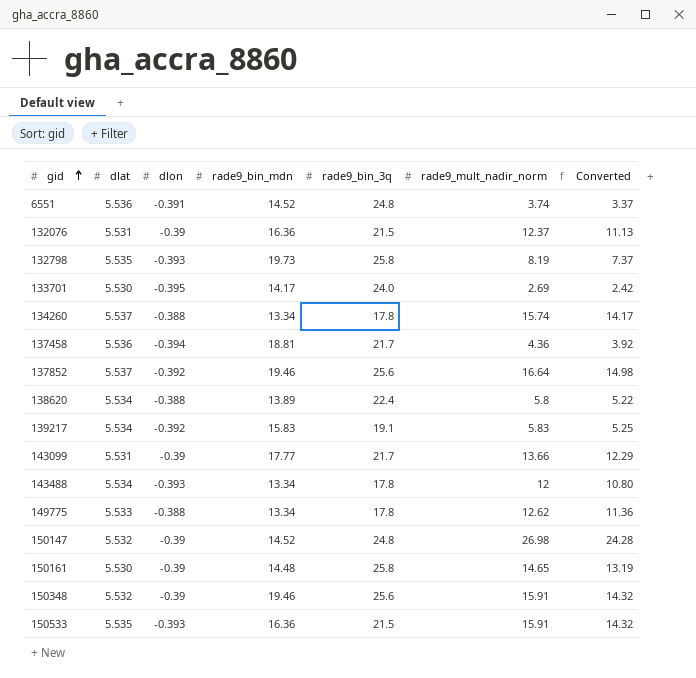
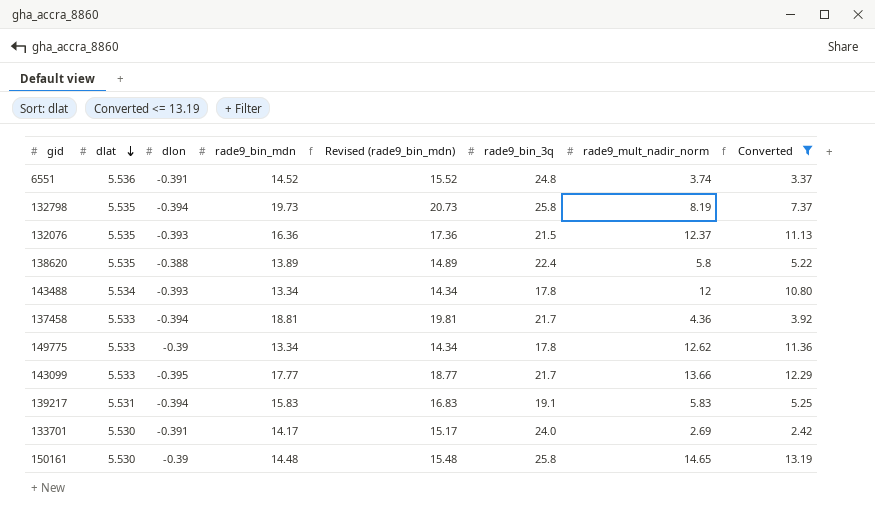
filter: none -> Converted <= 13.19
row order: gid ascending -> dlat descending
column Revised (rade9_bin_mdn) | formula: none -> [rade9_bin_mdn] + 1
132798 | dlon: -0.393 -> -0.394
132076 | dlat: 5.531 -> 5.535
132076 | dlon: -0.39 -> -0.393
138620 | dlat: 5.534 -> 5.535
137458 | dlat: 5.536 -> 5.533
149775 | dlon: -0.388 -> -0.39
143099 | dlat: 5.531 -> 5.533
143099 | dlon: -0.39 -> -0.395
139217 | dlat: 5.534 -> 5.531
139217 | dlon: -0.392 -> -0.394
133701 | dlon: -0.395 -> -0.391

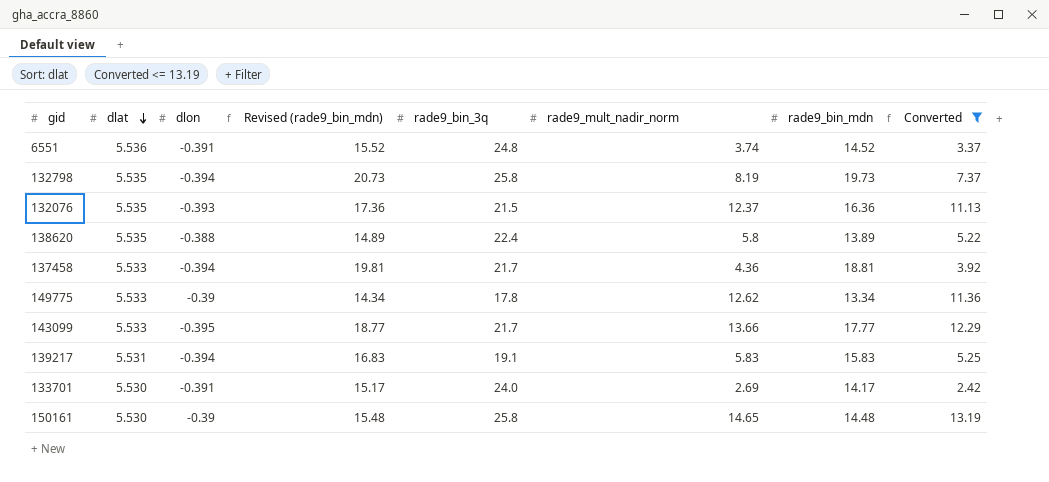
column rade9_bin_mdn | position: 4 -> 7
row 143488: 5.534 | -0.393 | 13.34 | 14.34 | 17.8 | 12 | 10.80 -> none

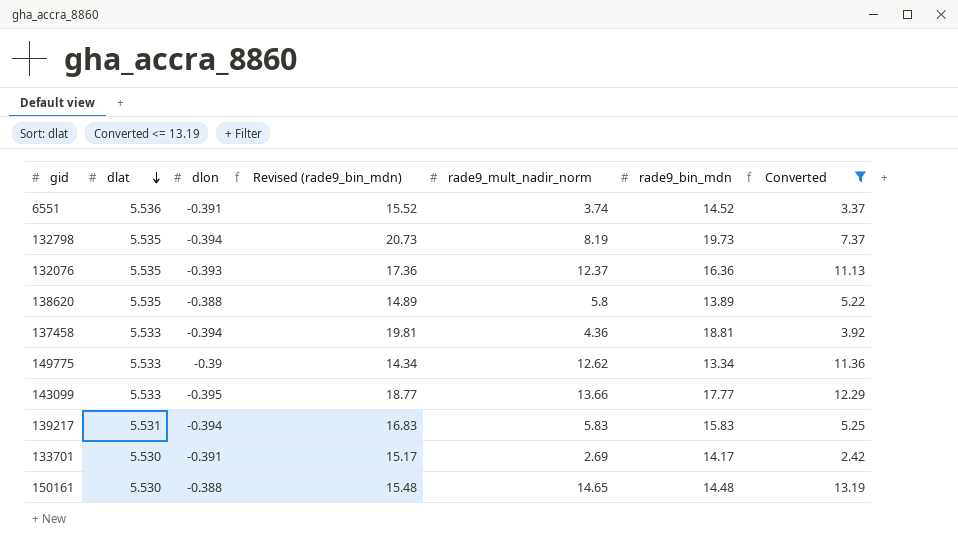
column rade9_bin_3q | position: 5 -> none
150161 | dlon: -0.39 -> -0.388

